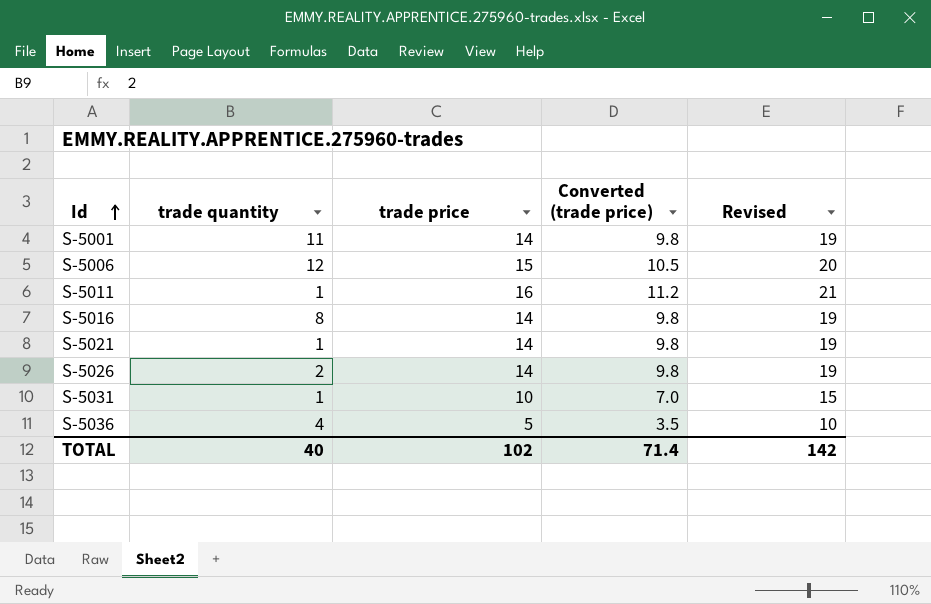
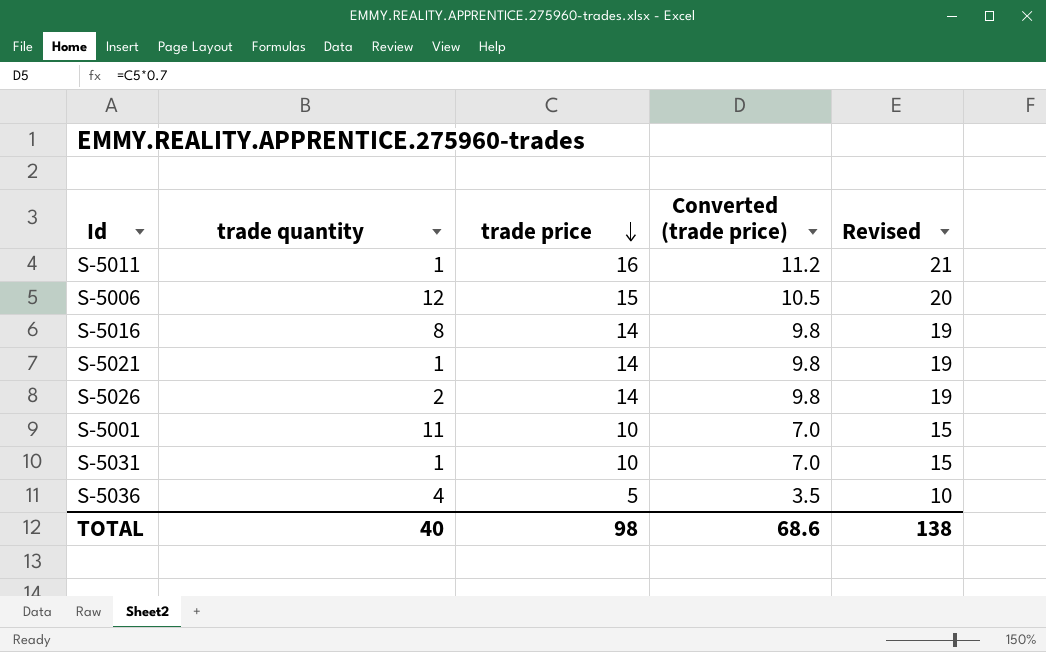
row order: Id ascending -> trade price descending
S-5001 | trade price: 14 -> 10
S-5001 | Converted (trade price): 9.8 -> 7.0
S-5001 | Revised: 19 -> 15
TOTAL | trade price: 102 -> 98
TOTAL | Converted (trade price): 71.4 -> 68.6
TOTAL | Revised: 142 -> 138

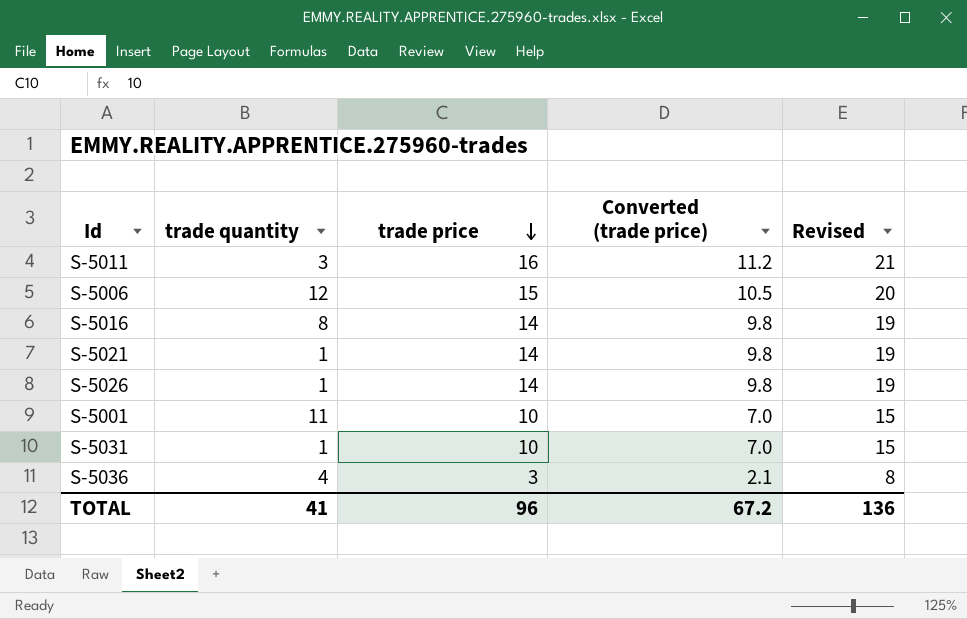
S-5011 | trade quantity: 1 -> 3
S-5026 | trade quantity: 2 -> 1
S-5036 | trade price: 5 -> 3
S-5036 | Converted (trade price): 3.5 -> 2.1
S-5036 | Revised: 10 -> 8
TOTAL | trade quantity: 40 -> 41
TOTAL | trade price: 98 -> 96
TOTAL | Converted (trade price): 68.6 -> 67.2
TOTAL | Revised: 138 -> 136

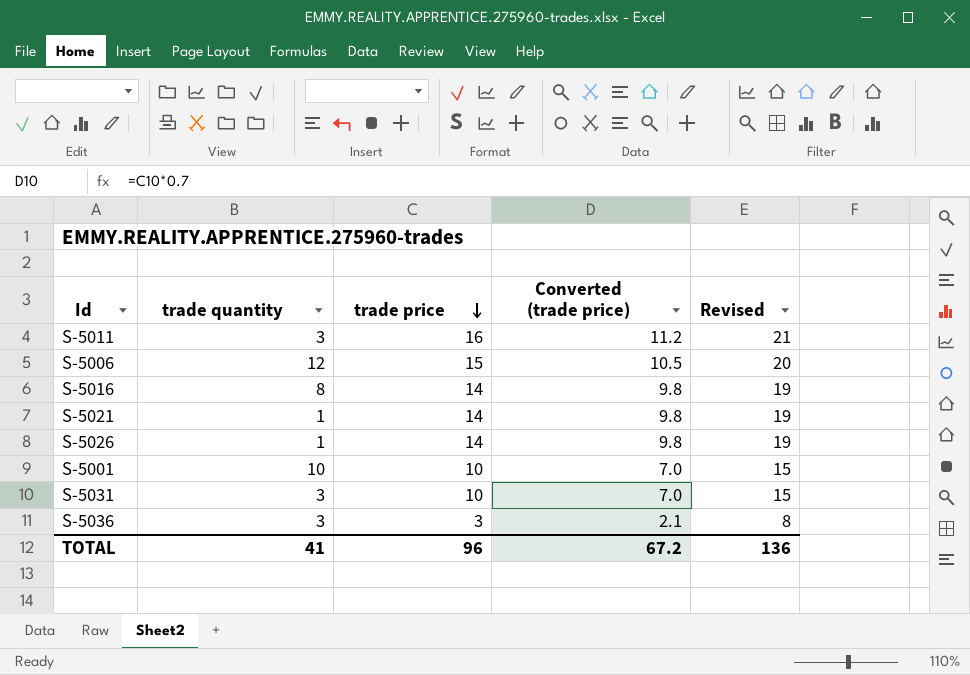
S-5001 | trade quantity: 11 -> 10
S-5031 | trade quantity: 1 -> 3
S-5036 | trade quantity: 4 -> 3

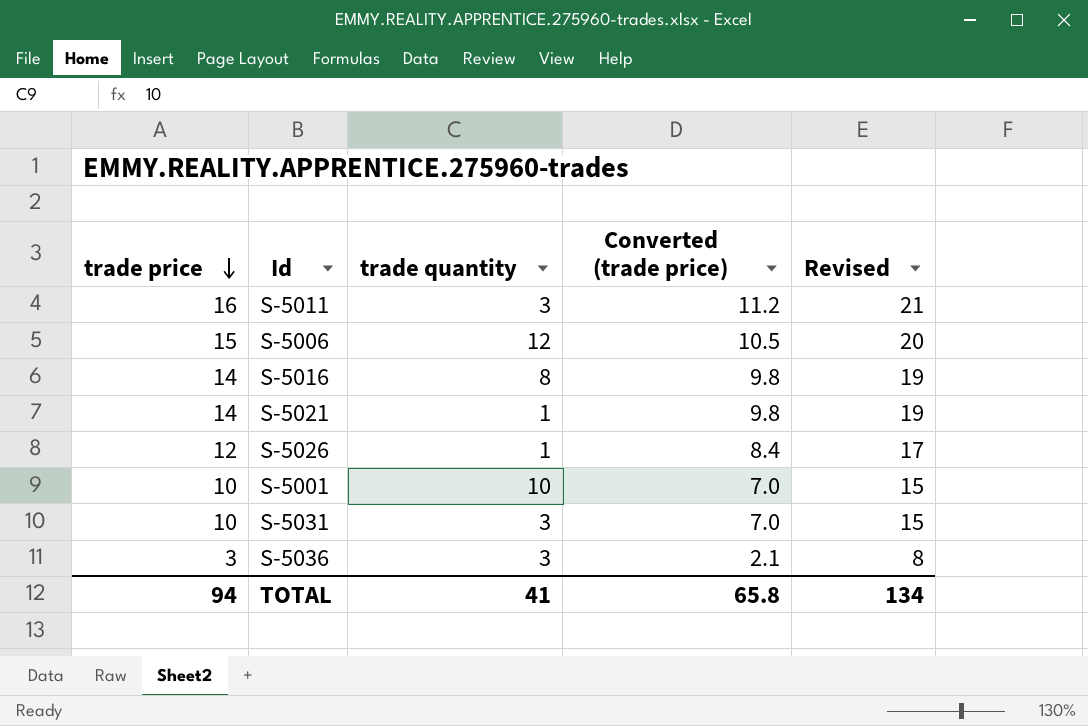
column trade price | position: 3 -> 1
S-5026 | trade price: 14 -> 12
S-5026 | Converted (trade price): 9.8 -> 8.4
S-5026 | Revised: 19 -> 17
TOTAL | trade price: 96 -> 94
TOTAL | Converted (trade price): 67.2 -> 65.8
TOTAL | Revised: 136 -> 134

